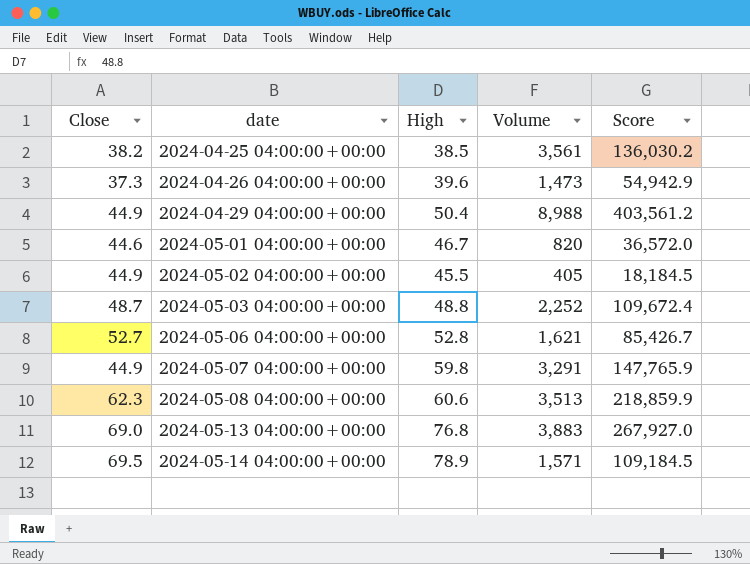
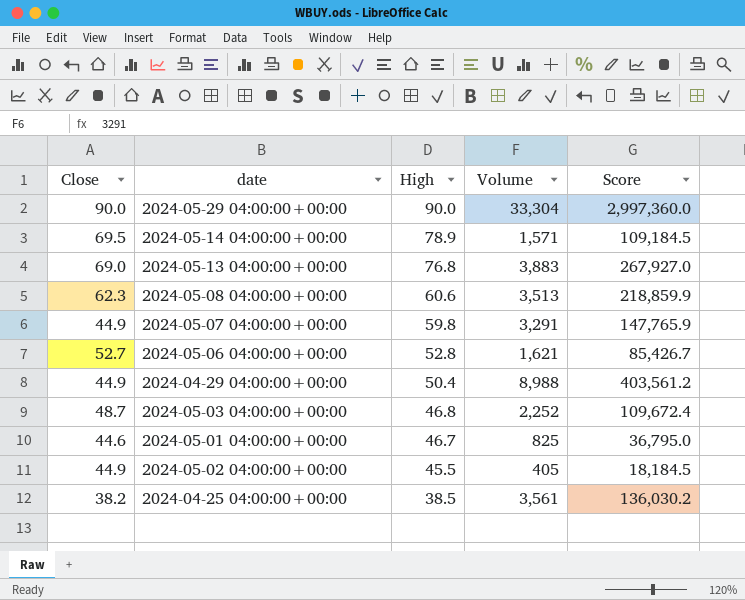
row order: date ascending -> High descending
row 2024-04-26 04:00:00+00:00: 37.3 | 39.6 | 1,473 | 54,942.9 -> none
row 2024-05-29 04:00:00+00:00: none -> 90.0 | 90.0 | 33,304 | 2,997,360.0
2024-05-03 04:00:00+00:00 | High: 48.8 -> 46.8
2024-05-01 04:00:00+00:00 | Volume: 820 -> 825
2024-05-01 04:00:00+00:00 | Score: 36,572.0 -> 36,795.0

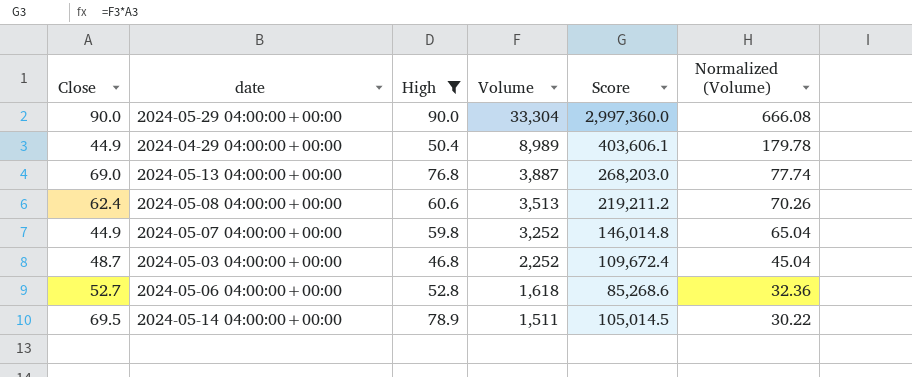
filter: none -> High >= 46.8
row order: High descending -> Volume descending
column Normalized (Volume) | formula: none -> [Volume] * 0.02
2024-04-29 04:00:00+00:00 | Volume: 8,988 -> 8,989
2024-04-29 04:00:00+00:00 | Score: 403,561.2 -> 403,606.1
2024-05-13 04:00:00+00:00 | Volume: 3,883 -> 3,887
2024-05-13 04:00:00+00:00 | Score: 267,927.0 -> 268,203.0
2024-05-08 04:00:00+00:00 | Close: 62.3 -> 62.4
2024-05-08 04:00:00+00:00 | Score: 218,859.9 -> 219,211.2
2024-05-07 04:00:00+00:00 | Volume: 3,291 -> 3,252
2024-05-07 04:00:00+00:00 | Score: 147,765.9 -> 146,014.8
2024-05-06 04:00:00+00:00 | Volume: 1,621 -> 1,618
2024-05-06 04:00:00+00:00 | Score: 85,426.7 -> 85,268.6
2024-05-14 04:00:00+00:00 | Volume: 1,571 -> 1,511
2024-05-14 04:00:00+00:00 | Score: 109,184.5 -> 105,014.5

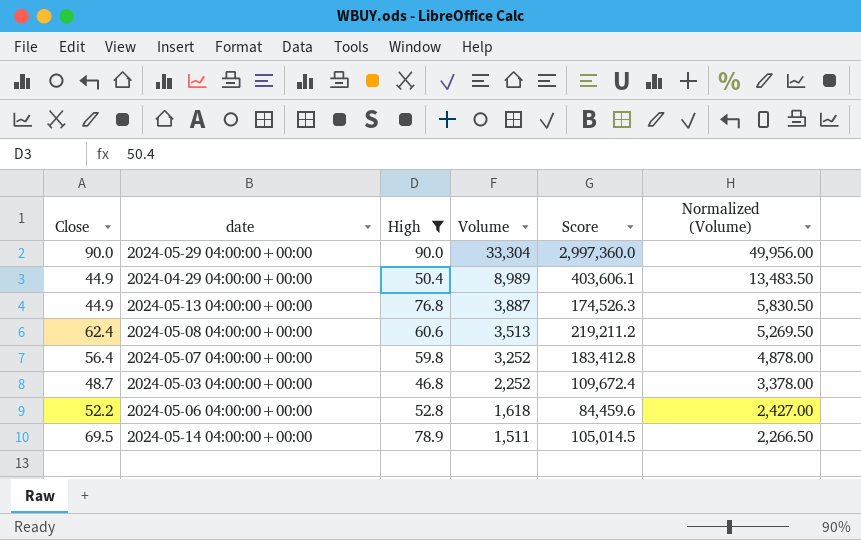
column Normalized (Volume) | formula: [Volume] * 0.02 -> [Volume] * 1.5
2024-05-13 04:00:00+00:00 | Close: 69.0 -> 44.9
2024-05-13 04:00:00+00:00 | Score: 268,203.0 -> 174,526.3
2024-05-07 04:00:00+00:00 | Close: 44.9 -> 56.4
2024-05-07 04:00:00+00:00 | Score: 146,014.8 -> 183,412.8
2024-05-06 04:00:00+00:00 | Close: 52.7 -> 52.2
2024-05-06 04:00:00+00:00 | Score: 85,268.6 -> 84,459.6

